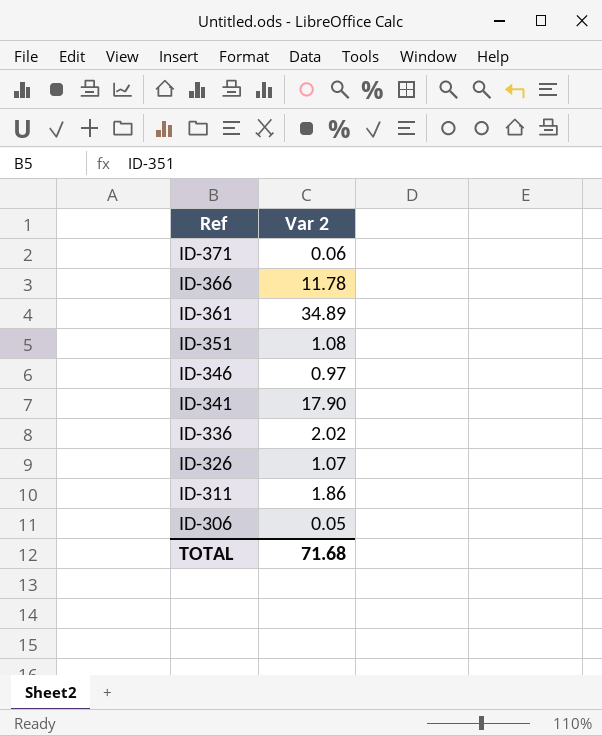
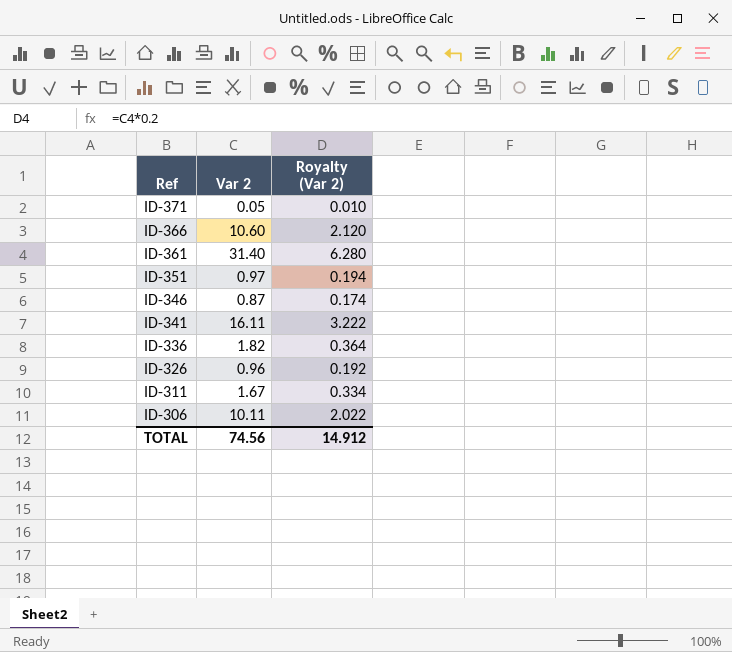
column Royalty (Var 2) | formula: none -> [Var 2] * 0.2
ID-371 | Var 2: 0.06 -> 0.05
ID-366 | Var 2: 11.78 -> 10.60
ID-361 | Var 2: 34.89 -> 31.40
ID-351 | Var 2: 1.08 -> 0.97
ID-346 | Var 2: 0.97 -> 0.87
ID-341 | Var 2: 17.90 -> 16.11
ID-336 | Var 2: 2.02 -> 1.82
ID-326 | Var 2: 1.07 -> 0.96
ID-311 | Var 2: 1.86 -> 1.67
ID-306 | Var 2: 0.05 -> 10.11
TOTAL | Var 2: 71.68 -> 74.56

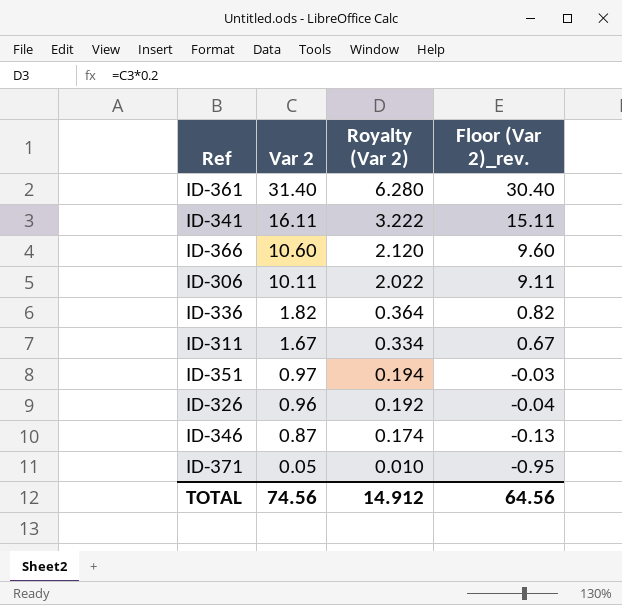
row order: Ref descending -> Var 2 descending
column Floor (Var 2)_rev. | formula: none -> [Var 2] - 1

